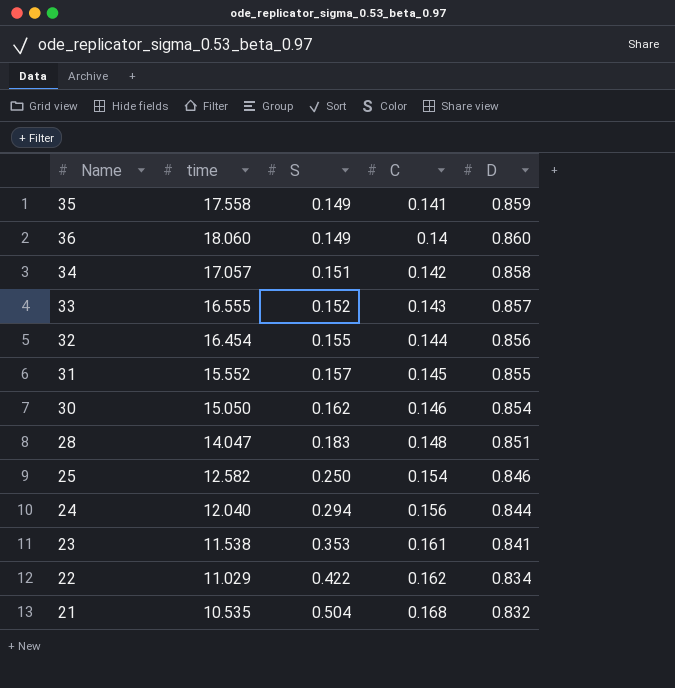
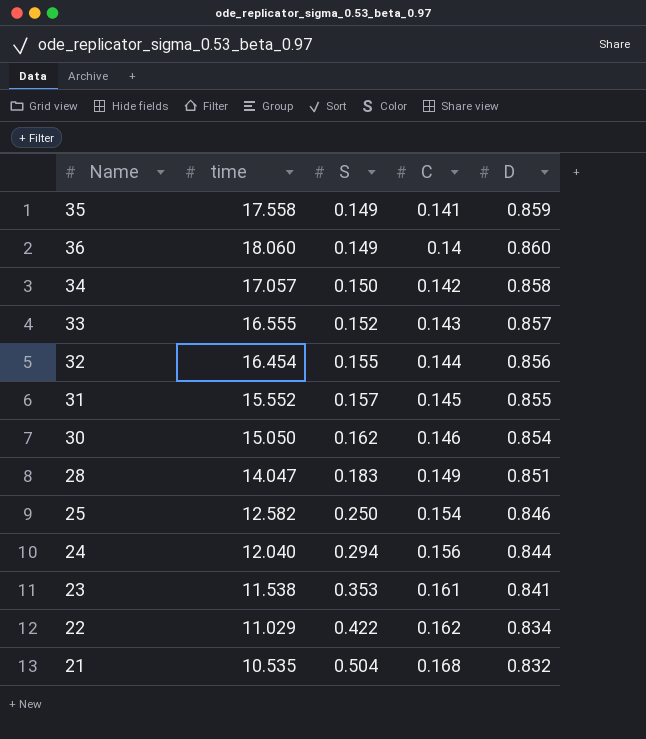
34 | S: 0.151 -> 0.150
28 | C: 0.148 -> 0.149

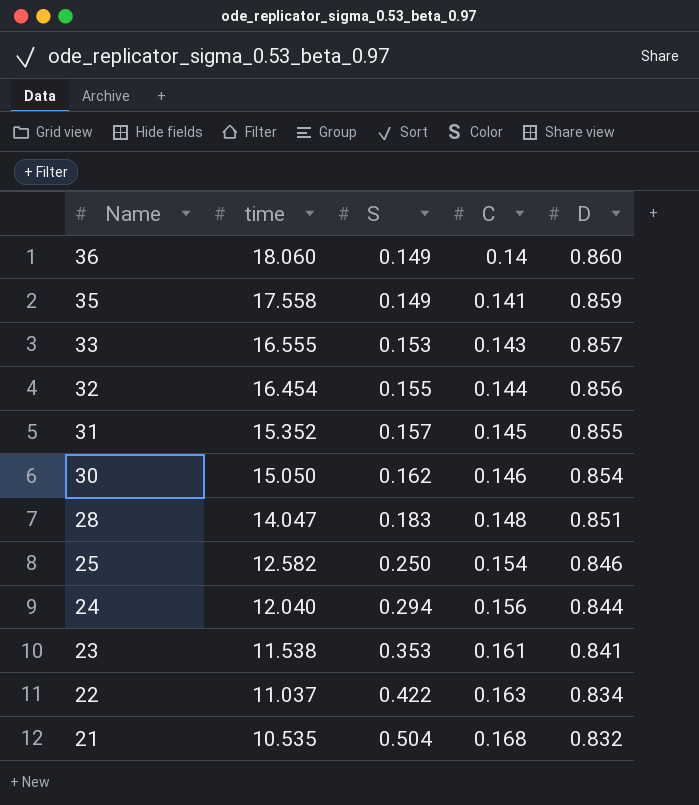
row order: S ascending -> Name descending
row 34: 17.057 | 0.150 | 0.142 | 0.858 -> none
33 | S: 0.152 -> 0.153
31 | time: 15.552 -> 15.352
28 | C: 0.149 -> 0.148
22 | time: 11.029 -> 11.037
22 | C: 0.162 -> 0.163

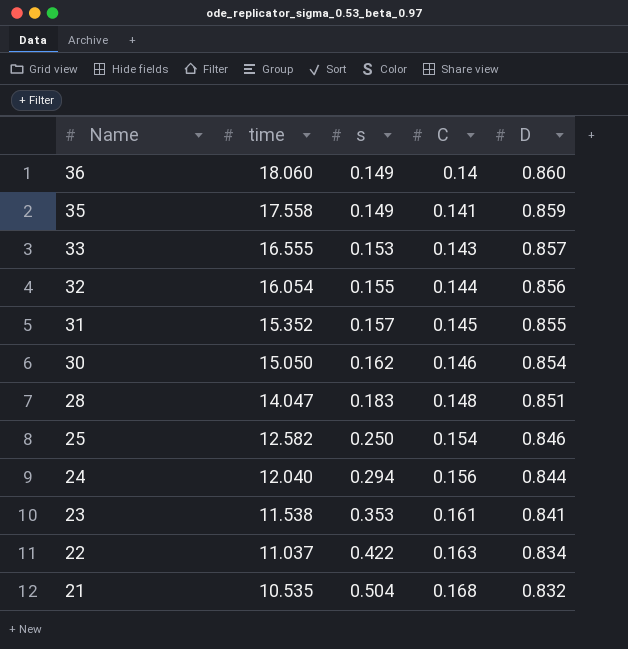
column name: S -> s
32 | time: 16.454 -> 16.054

